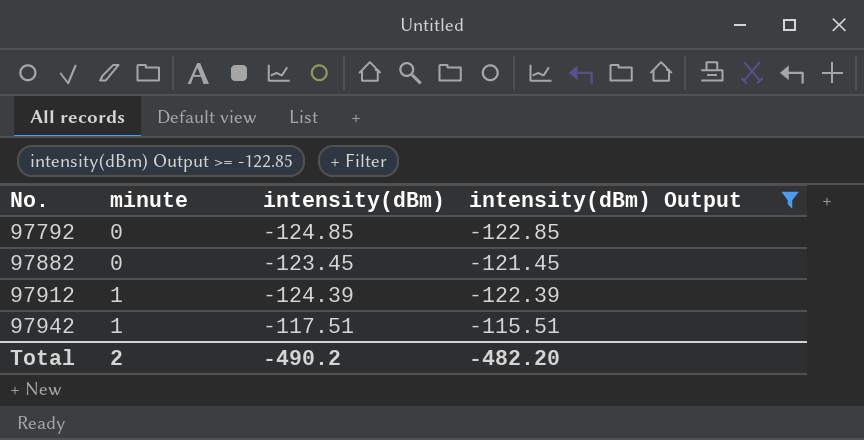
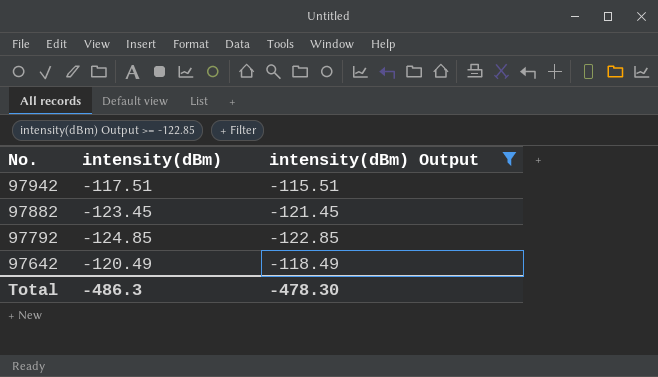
row order: No. ascending -> No. descending
column minute | position: 2 -> none
row 97912: 1 | -124.39 | -122.39 -> none
row 97642: none -> -120.49 | -118.49
Total | intensity(dBm): -490.2 -> -486.3
Total | intensity(dBm) Output: -482.20 -> -478.30

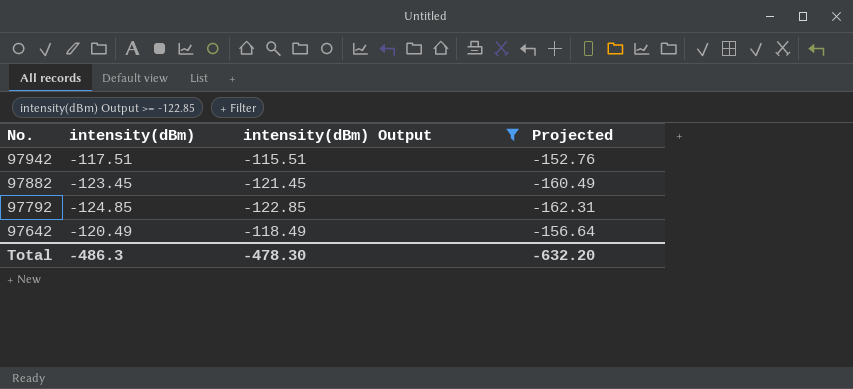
column Projected | formula: none -> [intensity(dBm)] * 1.3

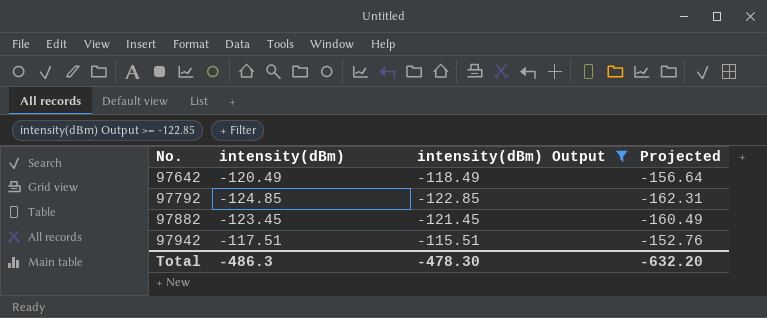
row order: No. descending -> No. ascending

